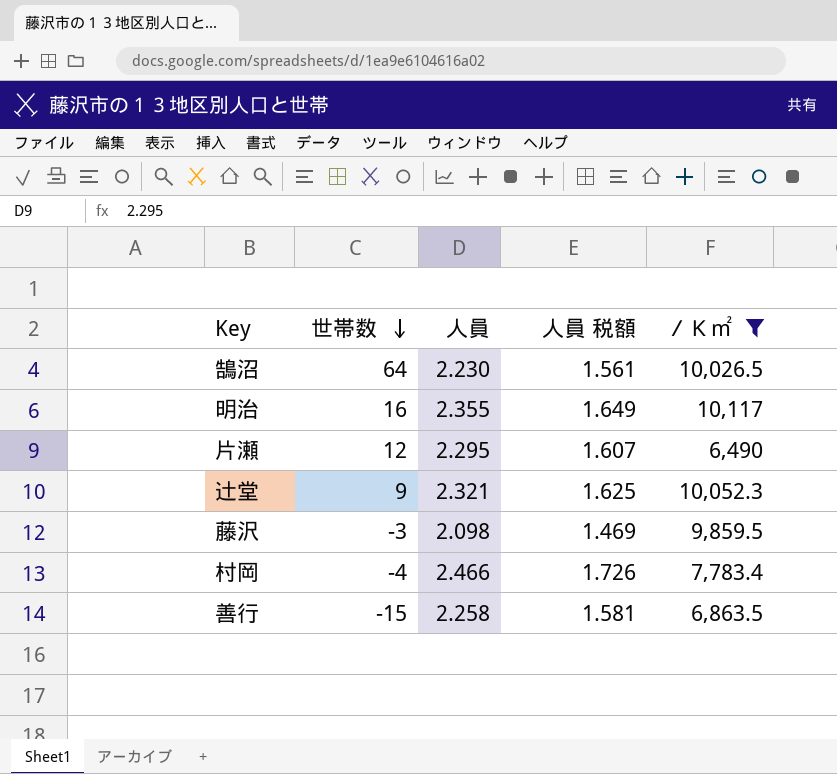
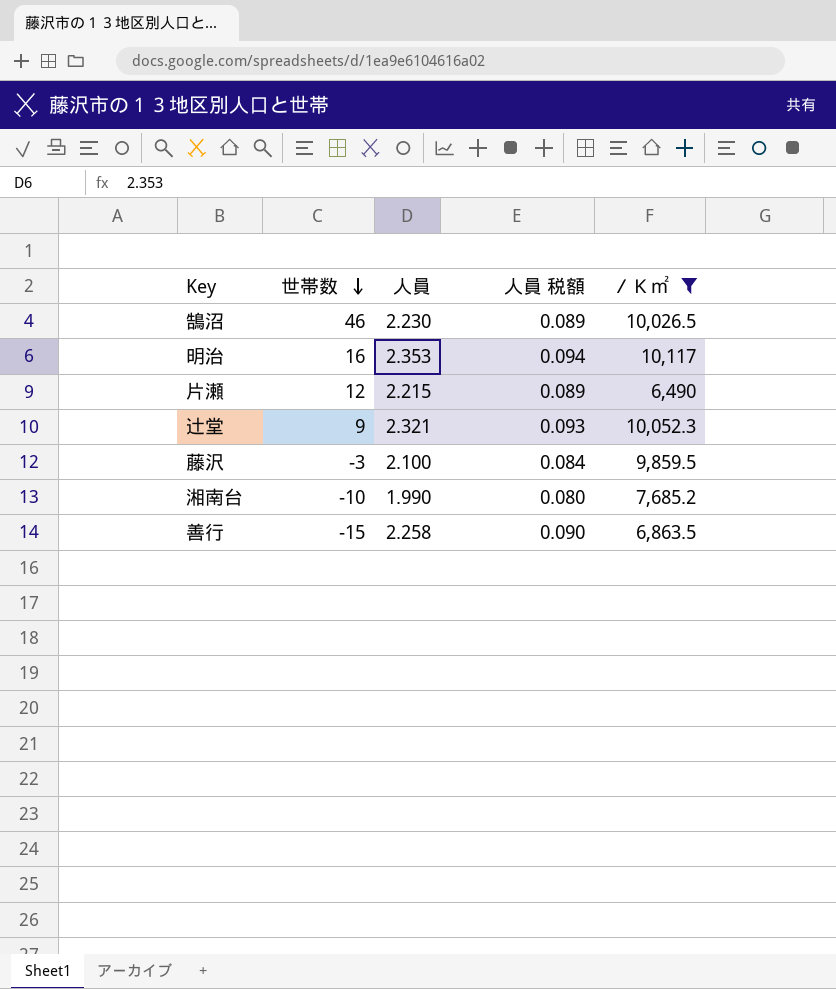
column 人員 税額 | formula: [人員] * 0.7 -> [人員] * 0.04
row 村岡: -4 | 2.466 | 1.726 | 7,783.4 -> none
鵠沼 | 世帯数: 64 -> 46
明治 | 人員: 2.355 -> 2.353
片瀬 | 人員: 2.295 -> 2.215
藤沢 | 人員: 2.098 -> 2.100
row 湘南台: none -> -10 | 1.990 | 0.080 | 7,685.2

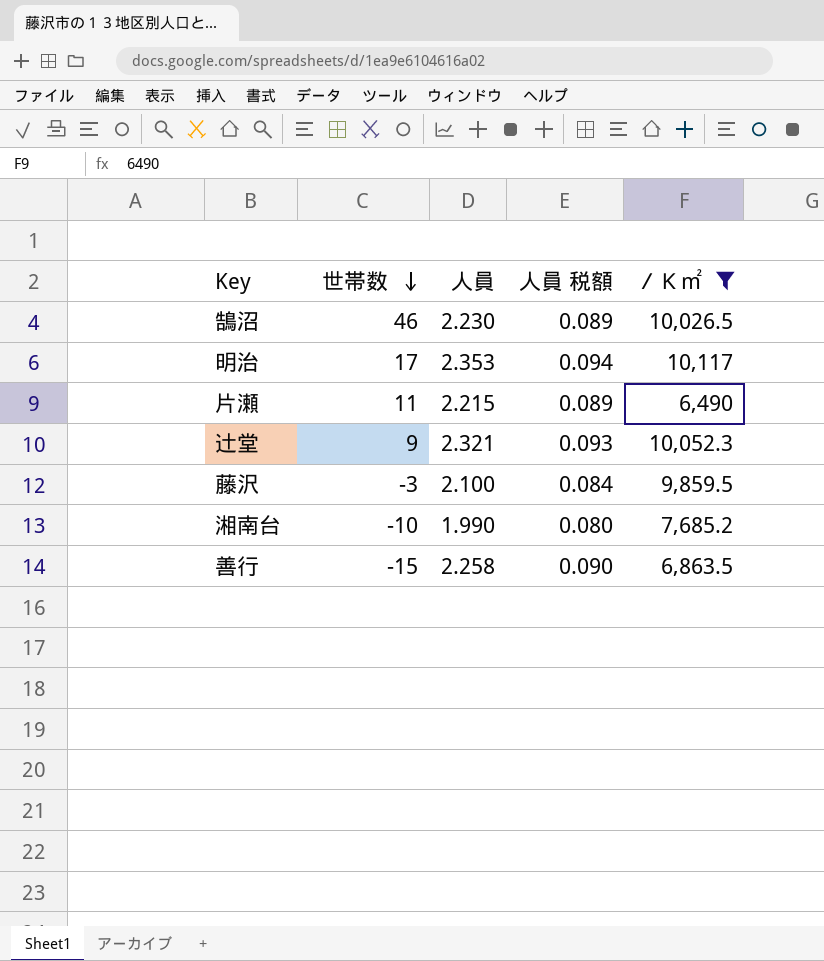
明治 | 世帯数: 16 -> 17
片瀬 | 世帯数: 12 -> 11

